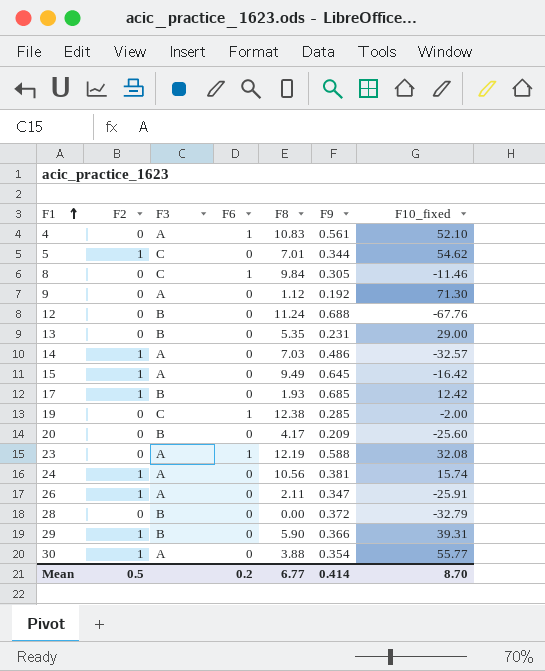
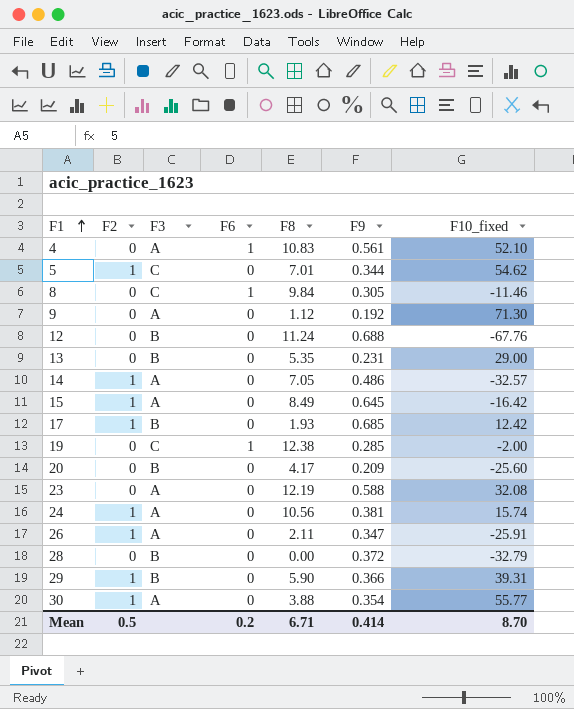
14 | F8: 7.03 -> 7.05
15 | F8: 9.49 -> 8.49
23 | F6: 1 -> 0
Mean | F8: 6.77 -> 6.71

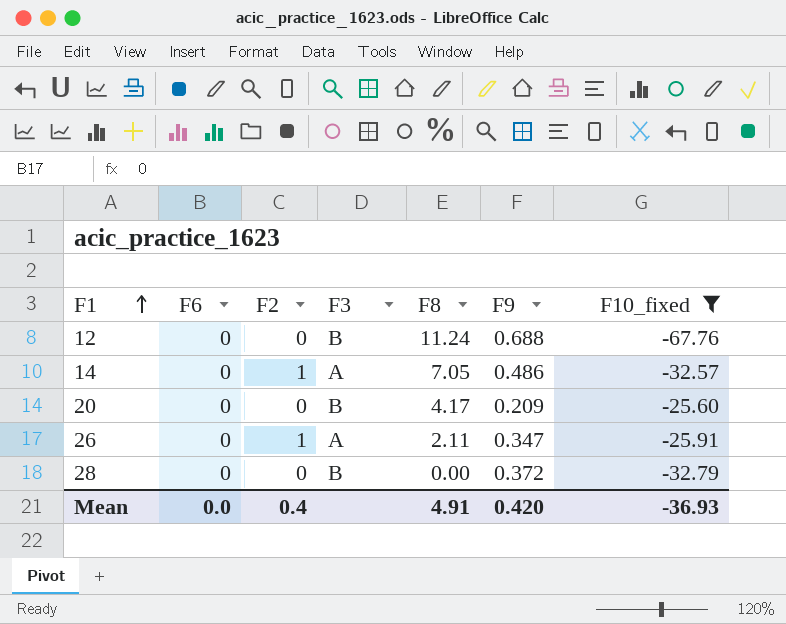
filter: none -> F10_fixed <= -25.60
column F6 | position: 4 -> 2
Mean | F6: 0.2 -> 0.0
Mean | F2: 0.5 -> 0.4
Mean | F8: 6.71 -> 4.91
Mean | F9: 0.414 -> 0.420
Mean | F10_fixed: 8.70 -> -36.93

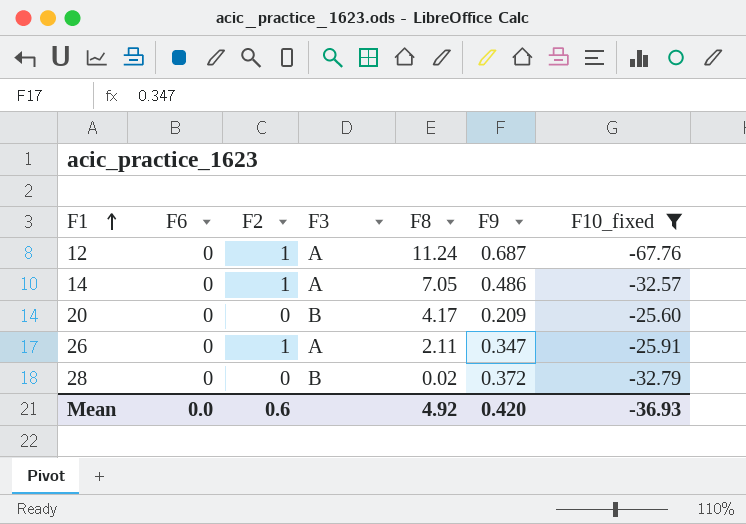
12 | F2: 0 -> 1
12 | F3: B -> A
12 | F9: 0.688 -> 0.687
28 | F8: 0.00 -> 0.02
Mean | F2: 0.4 -> 0.6
Mean | F8: 4.91 -> 4.92

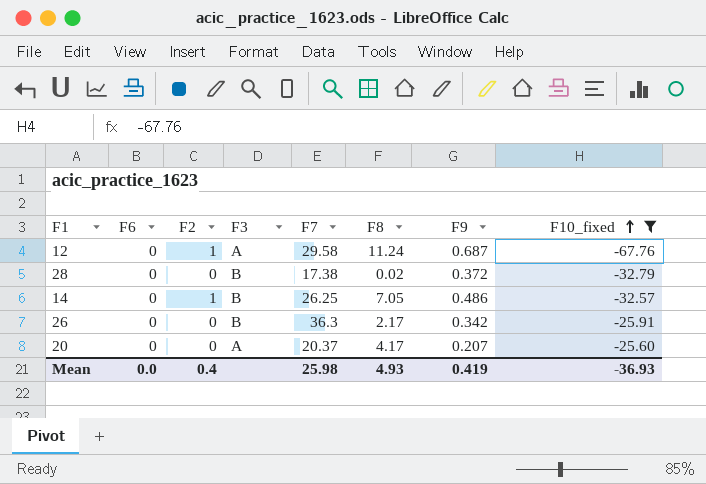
row order: F1 ascending -> F10_fixed ascending
column F7 | position: none -> 5
14 | F3: A -> B
26 | F2: 1 -> 0
26 | F3: A -> B
26 | F8: 2.11 -> 2.17
26 | F9: 0.347 -> 0.342
20 | F3: B -> A
20 | F9: 0.209 -> 0.207
Mean | F2: 0.6 -> 0.4
Mean | F8: 4.92 -> 4.93
Mean | F9: 0.420 -> 0.419

